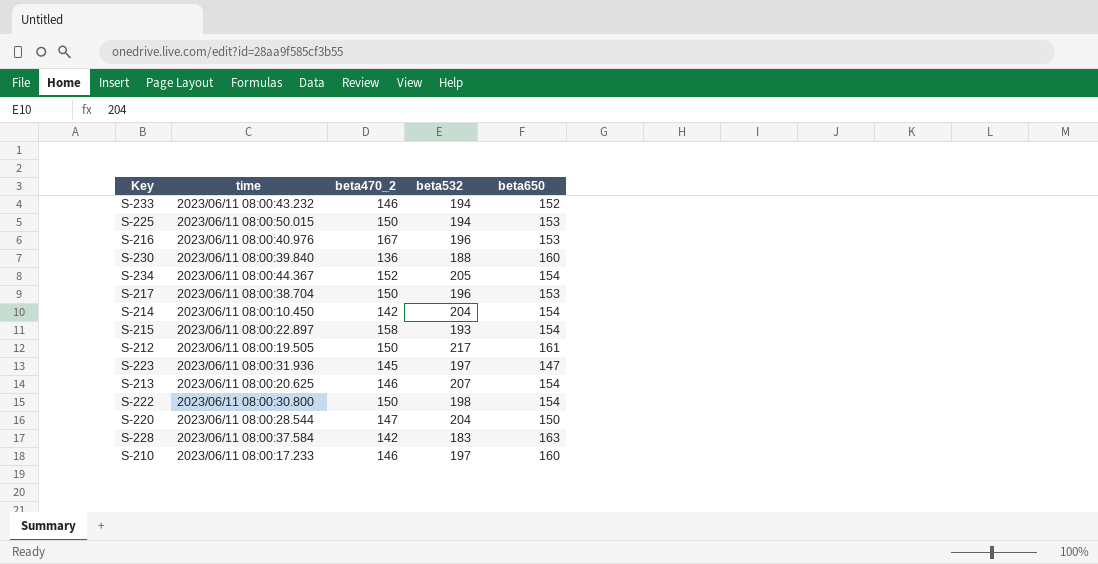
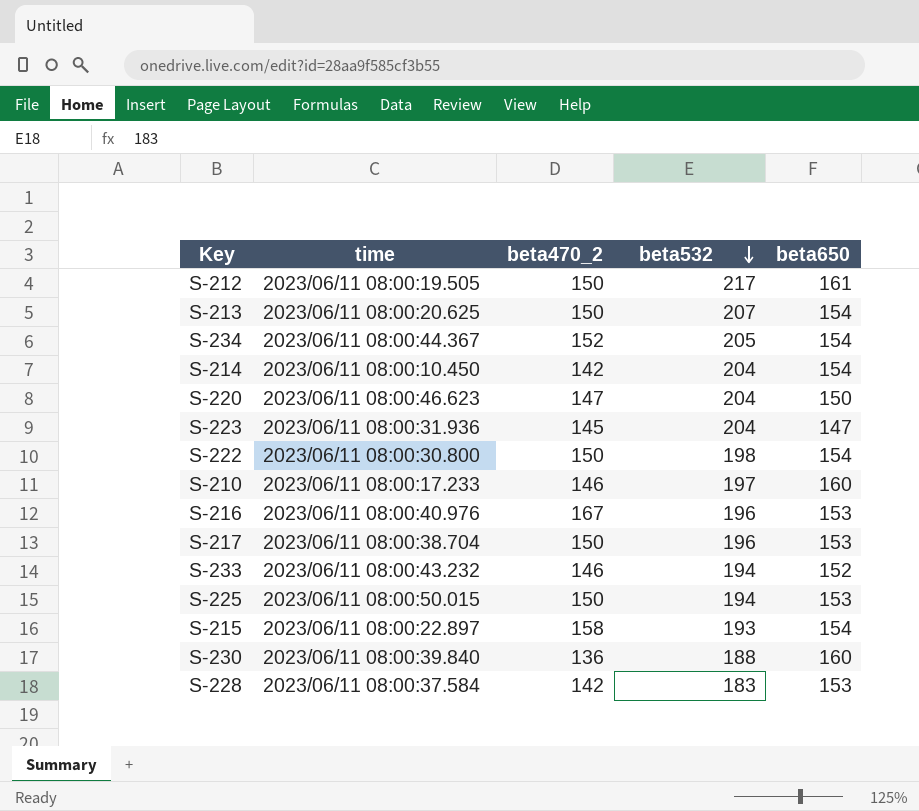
row order: none -> beta532 descending
S-213 | beta470_2: 146 -> 150
S-220 | time: 2023/06/11 08:00:28.544 -> 2023/06/11 08:00:46.623
S-223 | beta532: 197 -> 204
S-228 | beta650: 163 -> 153

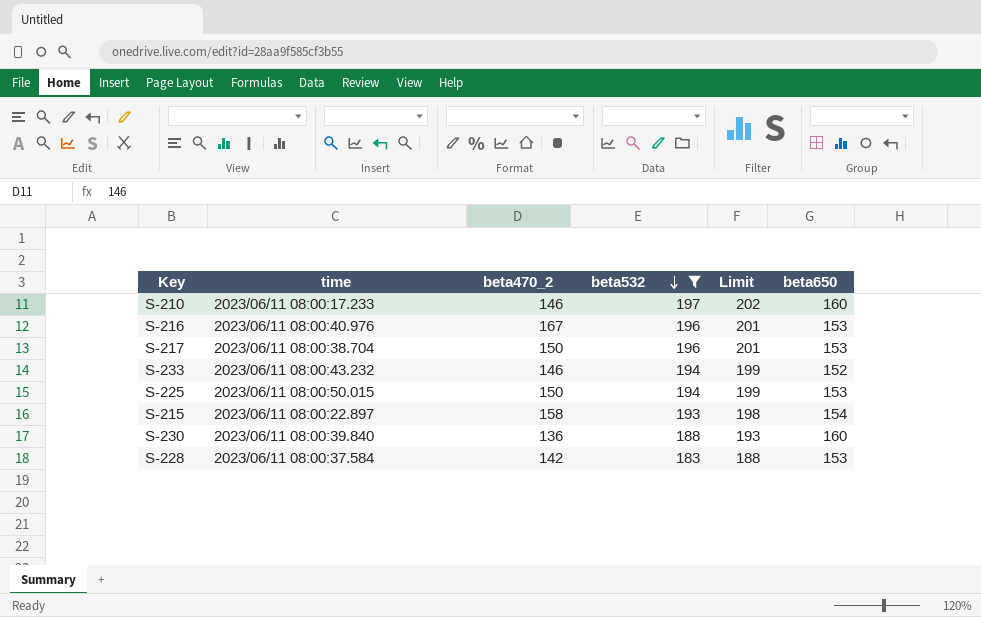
filter: none -> beta532 <= 197
column Limit | formula: none -> [beta532] + 5

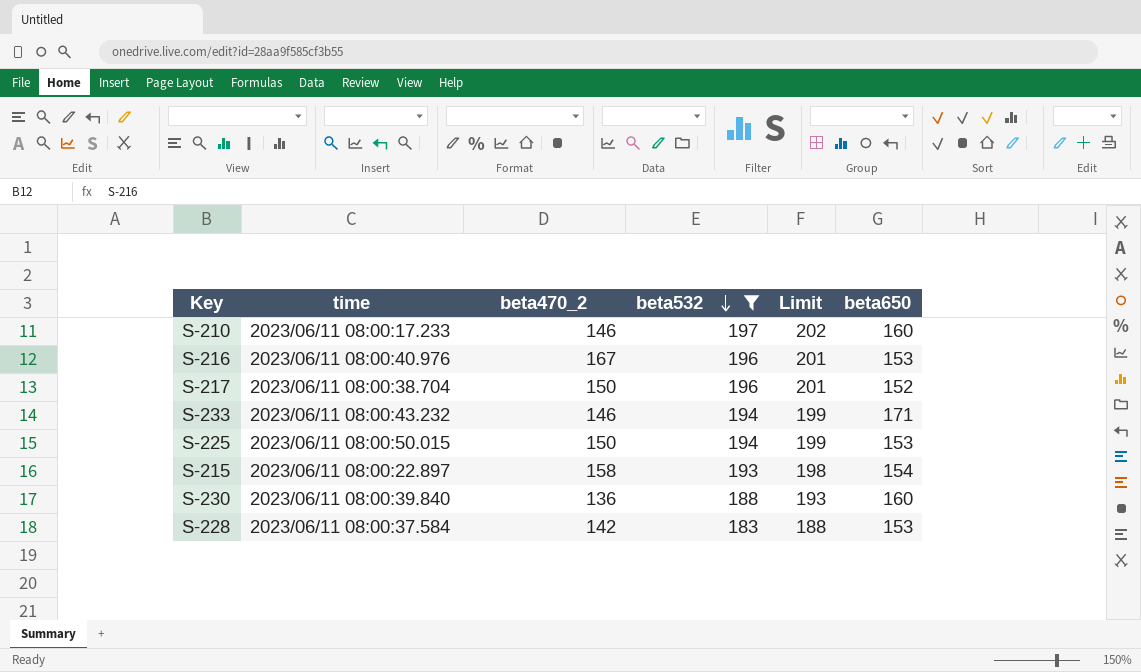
S-217 | beta650: 153 -> 152
S-233 | beta650: 152 -> 171

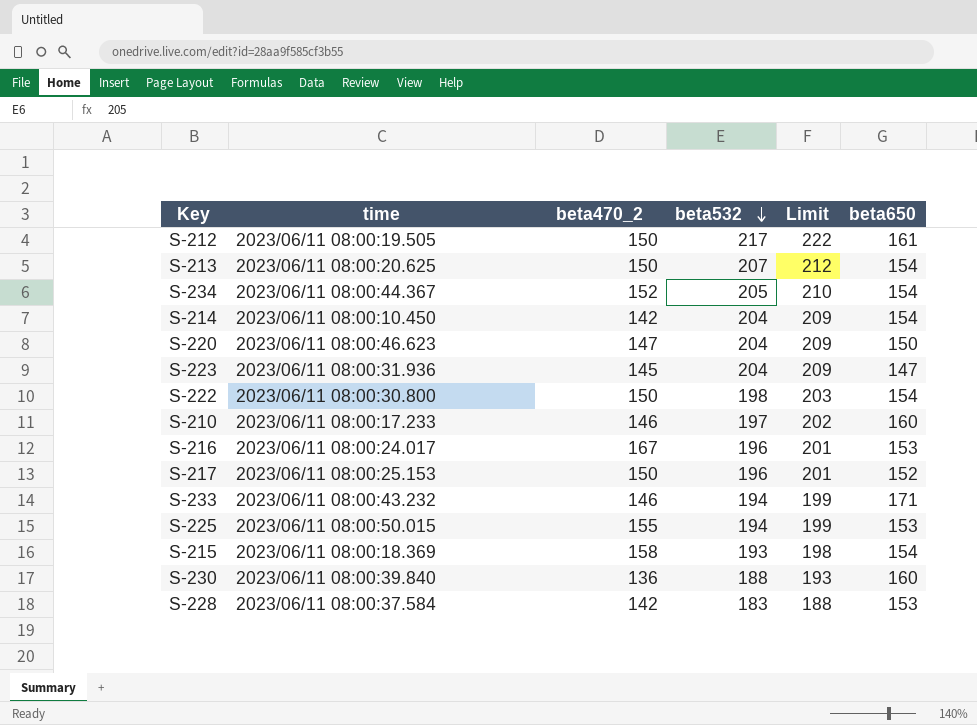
filter: beta532 <= 197 -> none
S-216 | time: 2023/06/11 08:00:40.976 -> 2023/06/11 08:00:24.017
S-217 | time: 2023/06/11 08:00:38.704 -> 2023/06/11 08:00:25.153
S-225 | beta470_2: 150 -> 155
S-215 | time: 2023/06/11 08:00:22.897 -> 2023/06/11 08:00:18.369

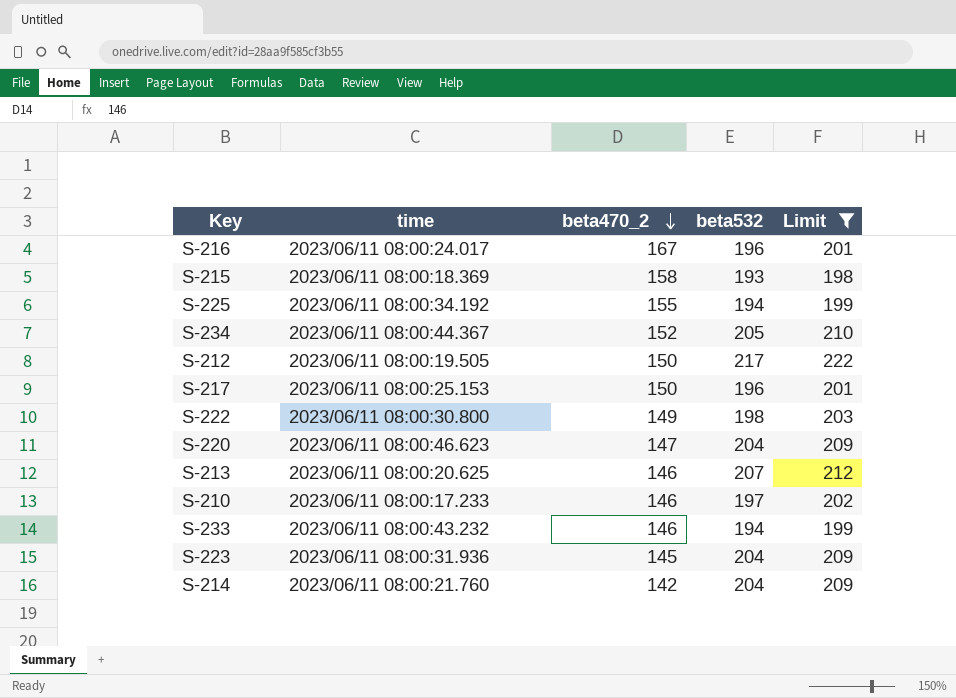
filter: none -> Limit >= 198
row order: beta532 descending -> beta470_2 descending
column beta650 | position: 6 -> none
S-225 | time: 2023/06/11 08:00:50.015 -> 2023/06/11 08:00:34.192
S-222 | beta470_2: 150 -> 149
S-213 | beta470_2: 150 -> 146
S-214 | time: 2023/06/11 08:00:10.450 -> 2023/06/11 08:00:21.760

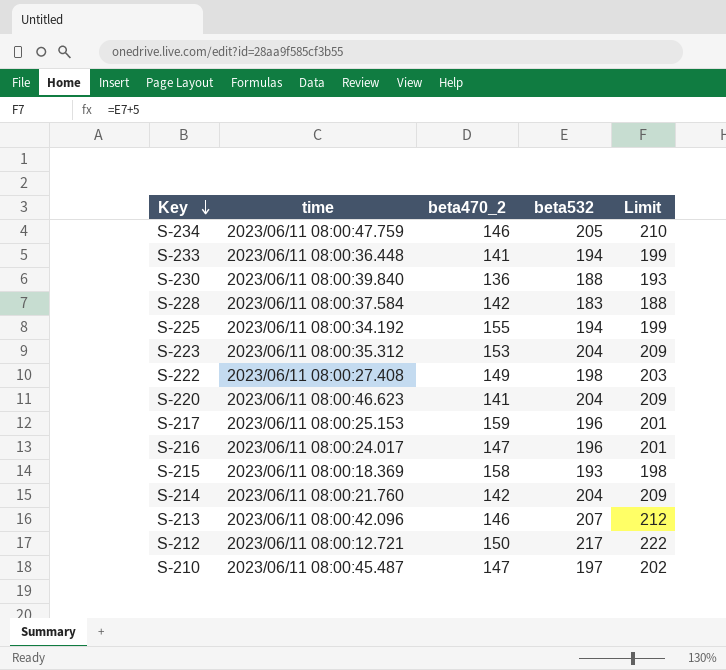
filter: Limit >= 198 -> none
row order: beta470_2 descending -> Key descending
S-234 | time: 2023/06/11 08:00:44.367 -> 2023/06/11 08:00:47.759
S-234 | beta470_2: 152 -> 146
S-233 | time: 2023/06/11 08:00:43.232 -> 2023/06/11 08:00:36.448
S-233 | beta470_2: 146 -> 141
S-223 | time: 2023/06/11 08:00:31.936 -> 2023/06/11 08:00:35.312
S-223 | beta470_2: 145 -> 153
S-222 | time: 2023/06/11 08:00:30.800 -> 2023/06/11 08:00:27.408
S-220 | beta470_2: 147 -> 141
S-217 | beta470_2: 150 -> 159
S-216 | beta470_2: 167 -> 147
S-213 | time: 2023/06/11 08:00:20.625 -> 2023/06/11 08:00:42.096
S-212 | time: 2023/06/11 08:00:19.505 -> 2023/06/11 08:00:12.721
S-210 | time: 2023/06/11 08:00:17.233 -> 2023/06/11 08:00:45.487
S-210 | beta470_2: 146 -> 147

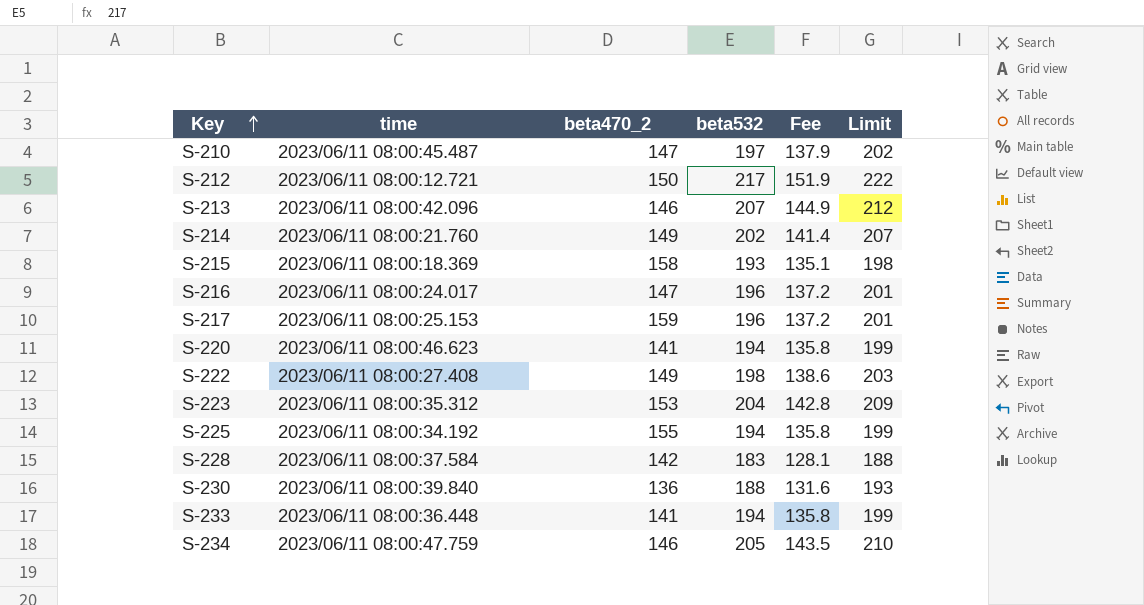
row order: Key descending -> Key ascending
column Fee | formula: none -> [beta532] * 0.7
S-214 | beta470_2: 142 -> 149
S-214 | beta532: 204 -> 202
S-214 | Limit: 209 -> 207
S-220 | beta532: 204 -> 194
S-220 | Limit: 209 -> 199

